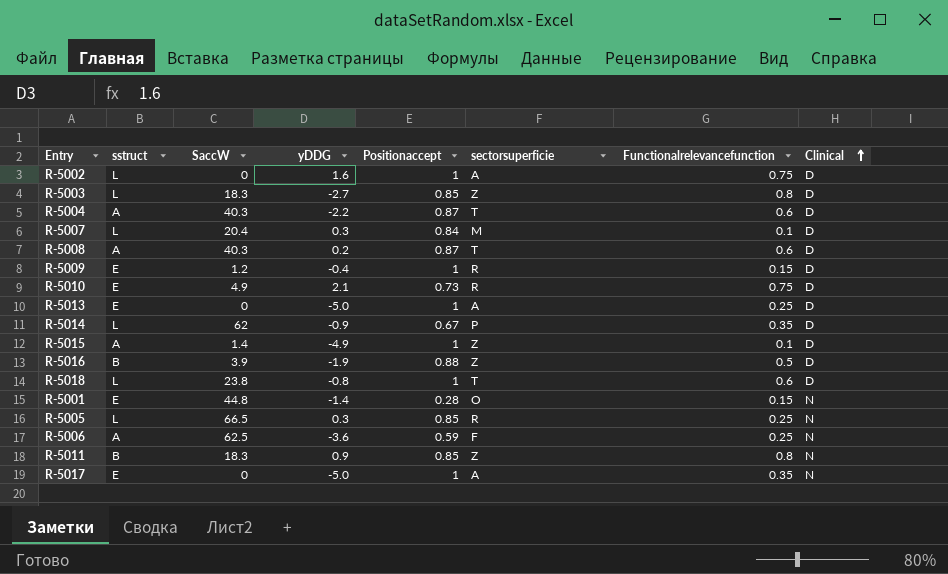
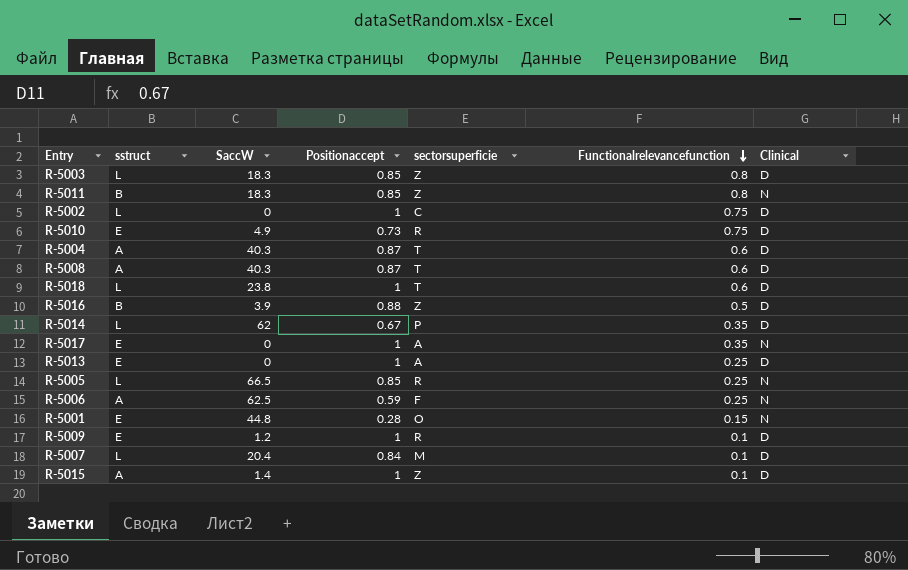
row order: Clinical ascending -> Functionalrelevancefunction descending
column yDDG | position: 4 -> none
R-5002 | sectorsuperficie: A -> C
R-5009 | Functionalrelevancefunction: 0.15 -> 0.1

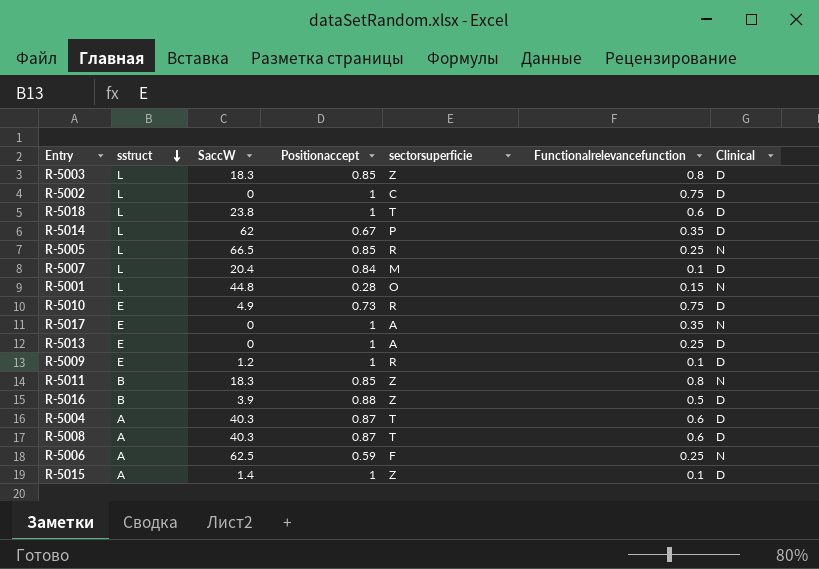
row order: Functionalrelevancefunction descending -> sstruct descending
R-5001 | sstruct: E -> L

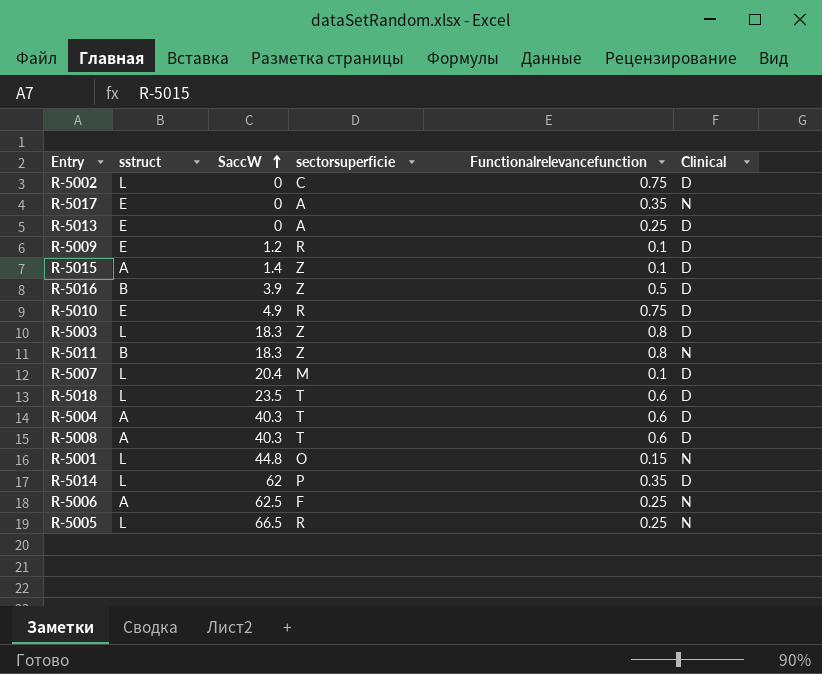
row order: sstruct descending -> SaccW ascending
column Positionaccept | position: 4 -> none
R-5018 | SaccW: 23.8 -> 23.5

